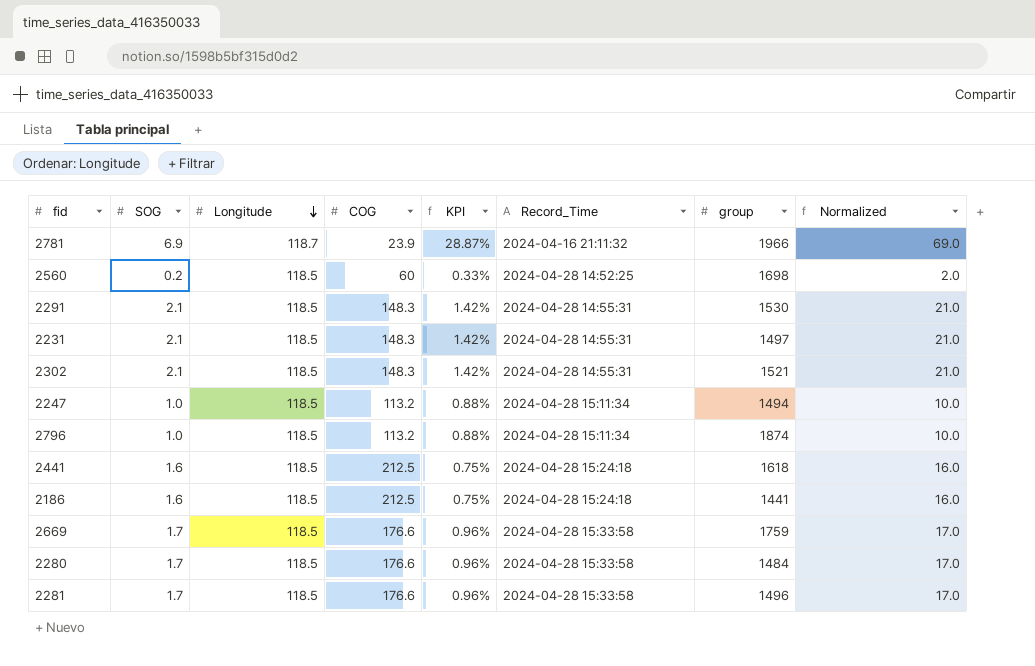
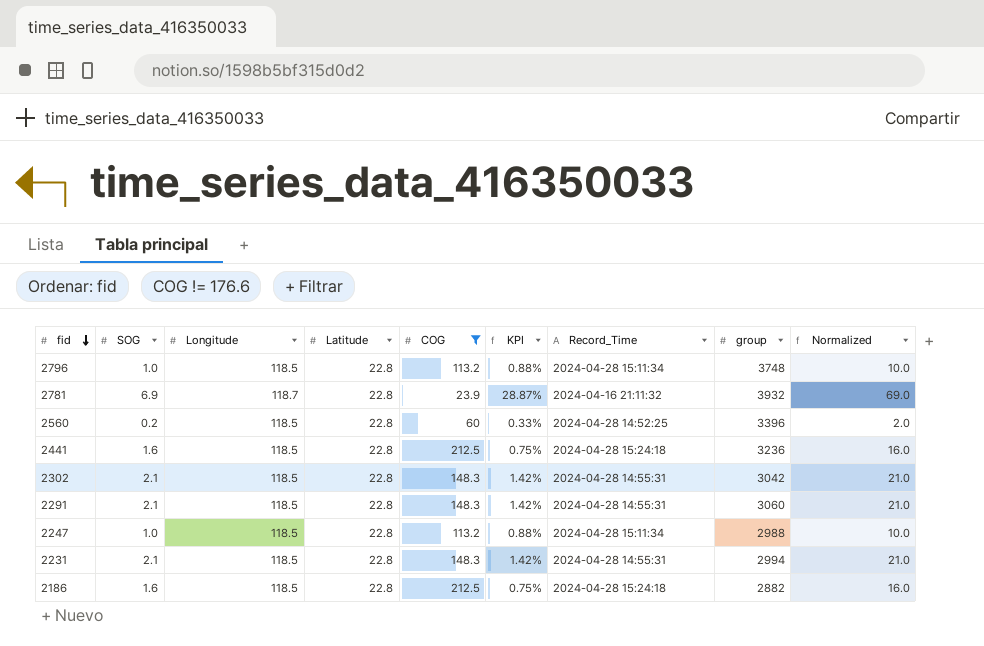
filter: none -> COG != 176.6
row order: Longitude descending -> fid descending
column Latitude | position: none -> 4
2796 | group: 1874 -> 3748
2781 | group: 1966 -> 3932
2560 | group: 1698 -> 3396
2441 | group: 1618 -> 3236
2302 | group: 1521 -> 3042
2291 | group: 1530 -> 3060
2247 | group: 1494 -> 2988
2231 | group: 1497 -> 2994
2186 | group: 1441 -> 2882

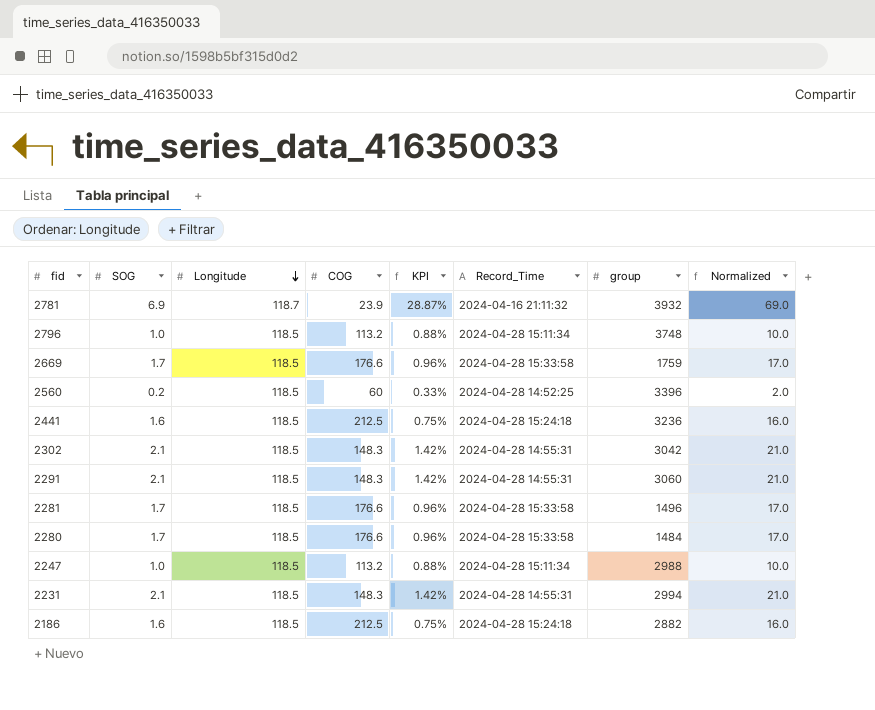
filter: COG != 176.6 -> none
row order: fid descending -> Longitude descending
column Latitude | position: 4 -> none

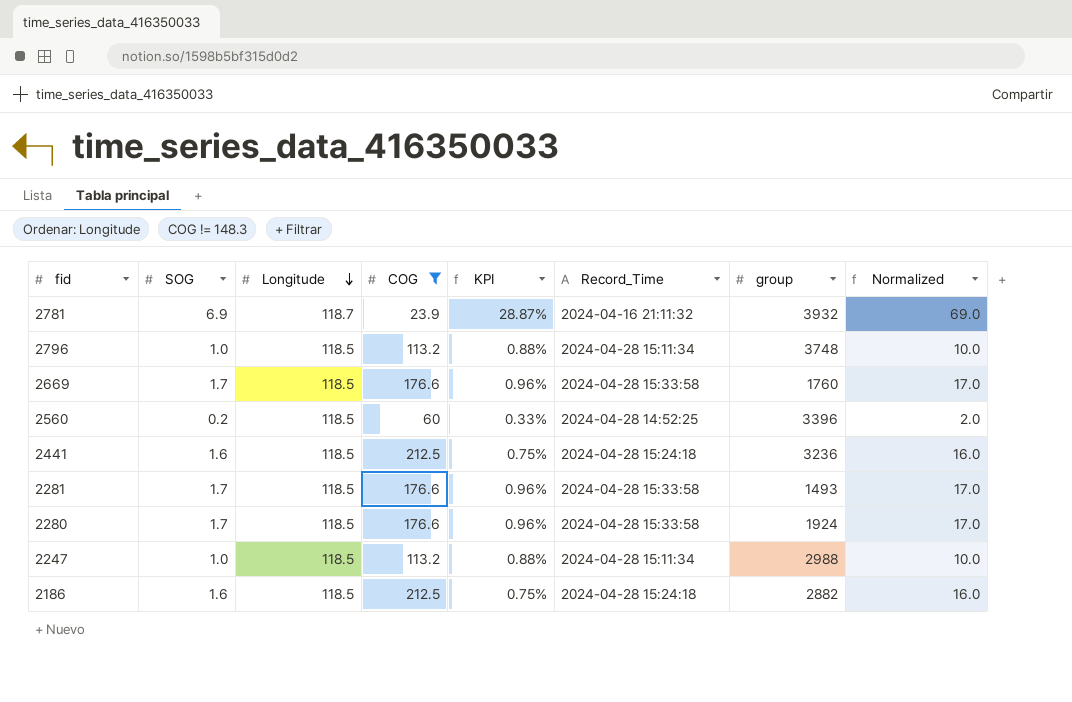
filter: none -> COG != 148.3
2669 | group: 1759 -> 1760
2281 | group: 1496 -> 1493
2280 | group: 1484 -> 1924

